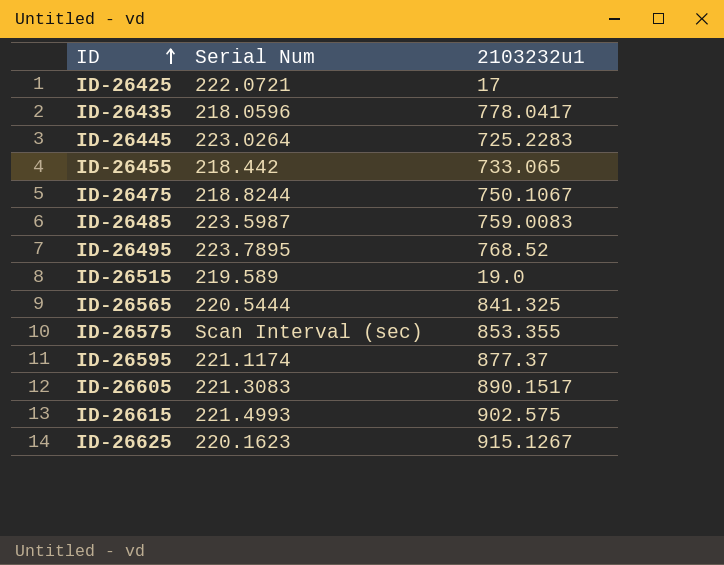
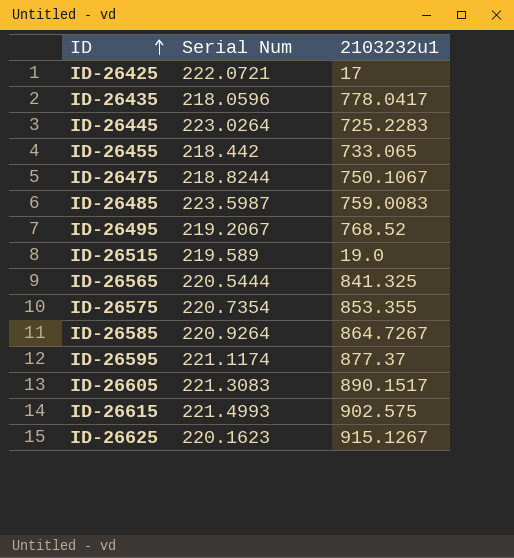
ID-26495 | Serial Num: 223.7895 -> 219.2067
ID-26575 | Serial Num: Scan Interval (sec) -> 220.7354
row ID-26585: none -> 220.9264 | 864.7267

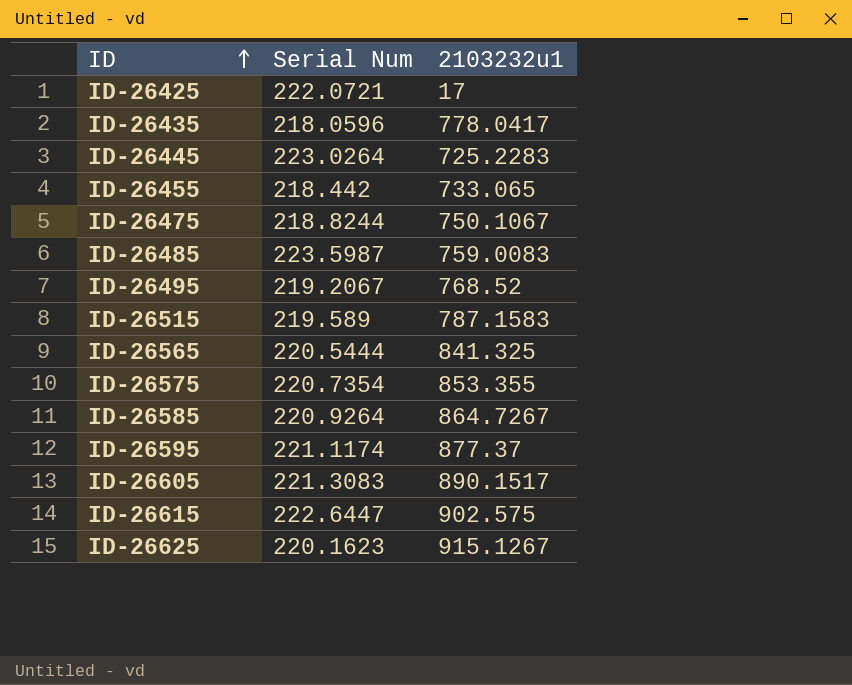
ID-26515 | 2103232u1: 19.0 -> 787.1583
ID-26615 | Serial Num: 221.4993 -> 222.6447

